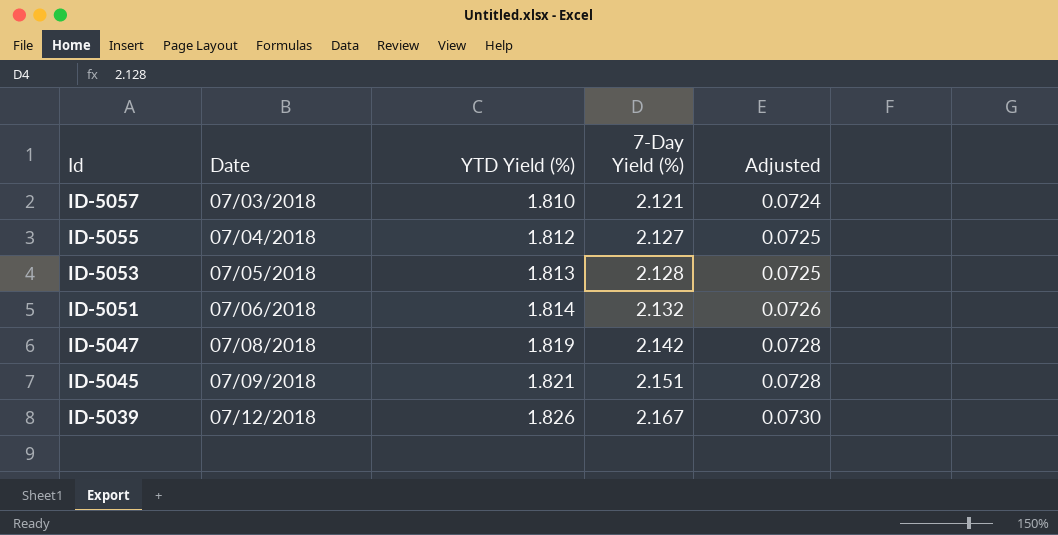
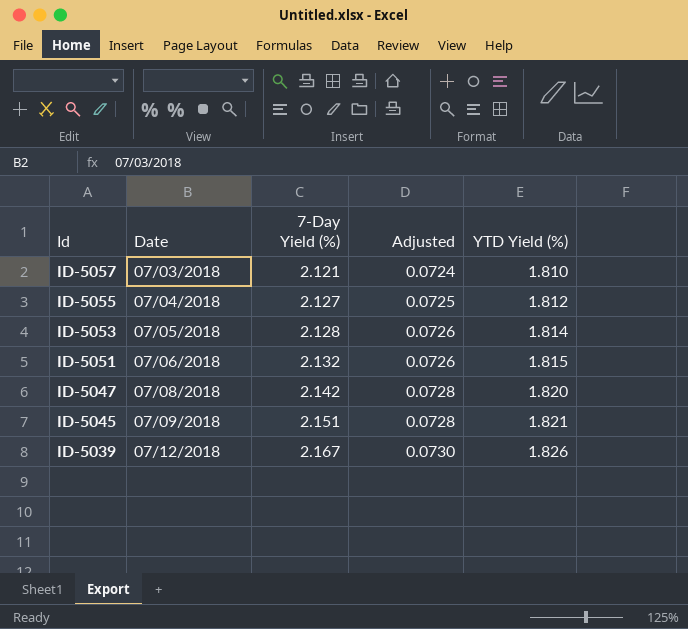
column YTD Yield (%) | position: 3 -> 5
ID-5053 | Adjusted: 0.0725 -> 0.0726
ID-5053 | YTD Yield (%): 1.813 -> 1.814
ID-5051 | YTD Yield (%): 1.814 -> 1.815
ID-5047 | YTD Yield (%): 1.819 -> 1.820

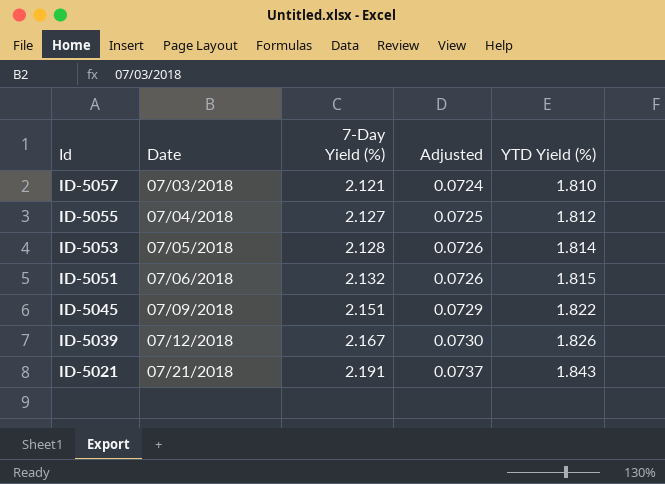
row ID-5047: 07/08/2018 | 2.142 | 0.0728 | 1.820 -> none
ID-5045 | Adjusted: 0.0728 -> 0.0729
ID-5045 | YTD Yield (%): 1.821 -> 1.822
row ID-5021: none -> 07/21/2018 | 2.191 | 0.0737 | 1.843

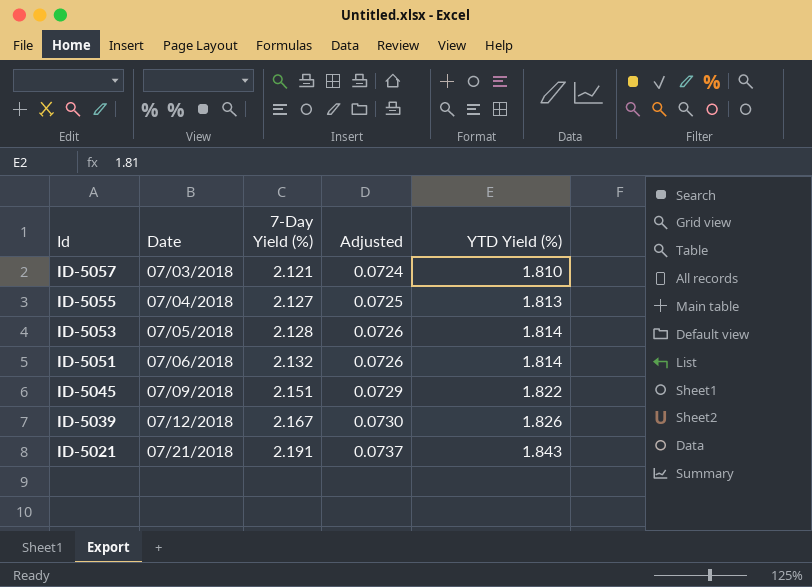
ID-5055 | YTD Yield (%): 1.812 -> 1.813
ID-5051 | YTD Yield (%): 1.815 -> 1.814

